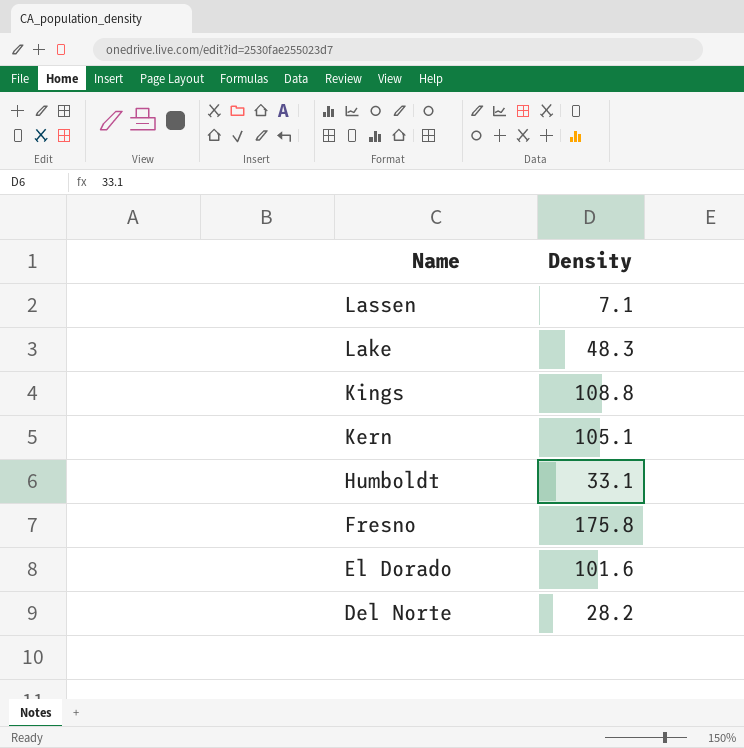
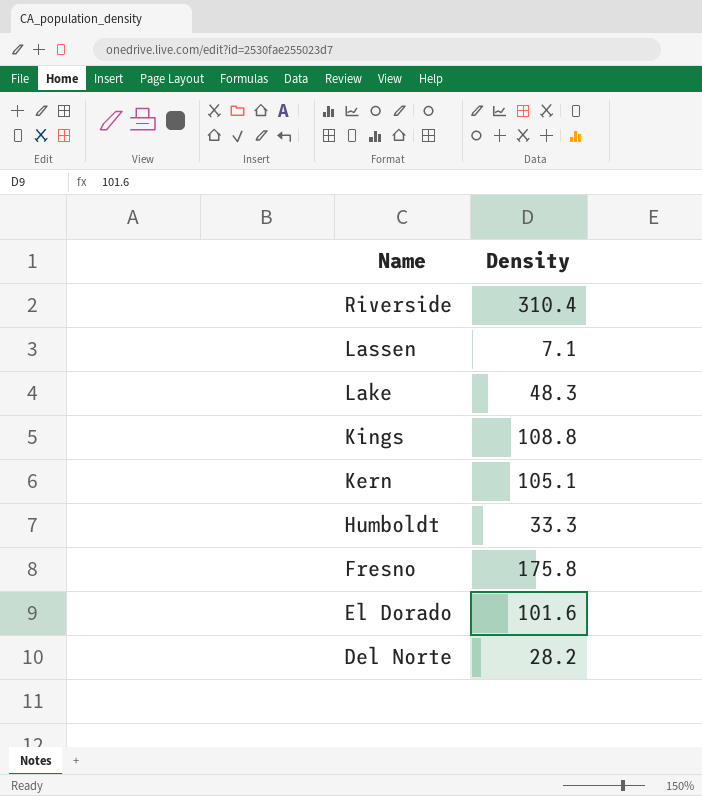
row Riverside: none -> 310.4
Humboldt | Density: 33.1 -> 33.3

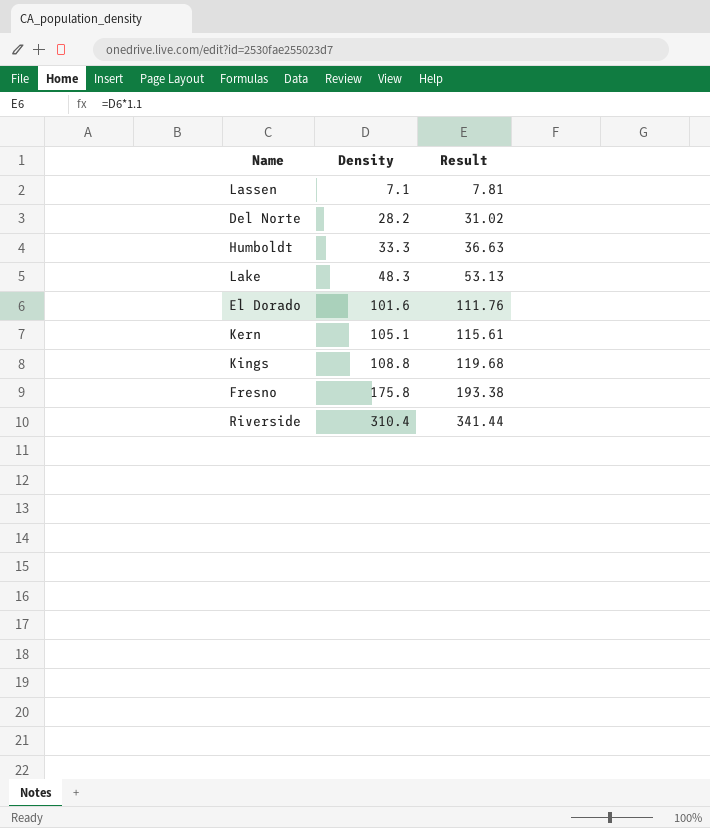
row order: Name descending -> Density ascending
column Result | formula: none -> [Density] * 1.1

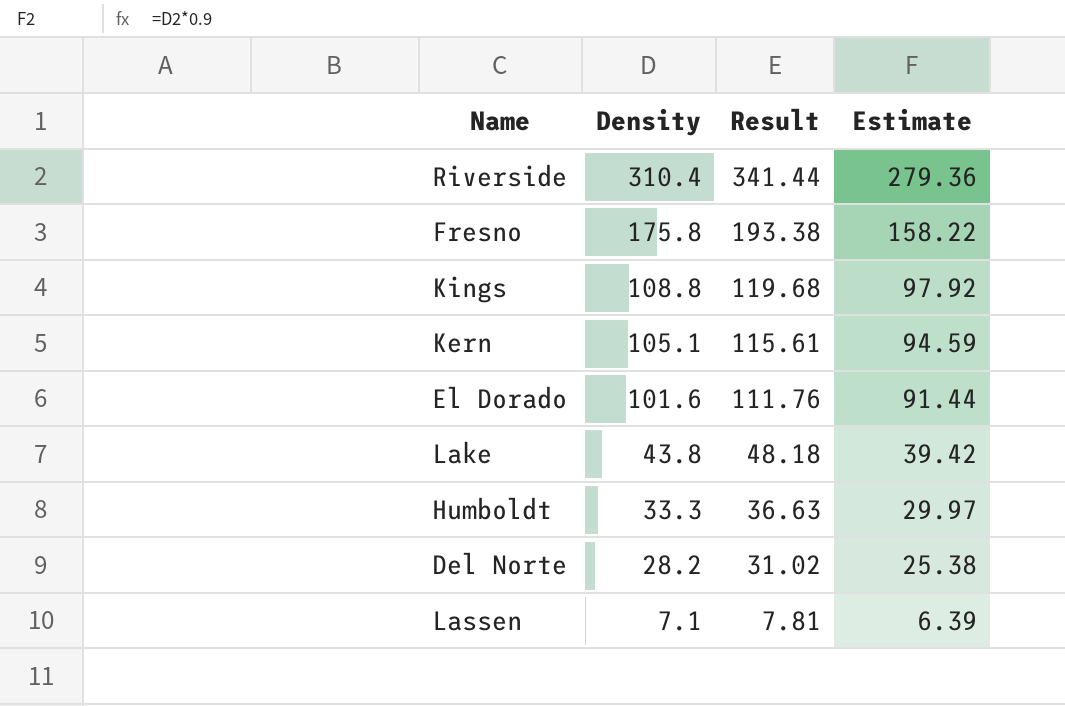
row order: Density ascending -> Density descending
column Estimate | formula: none -> [Density] * 0.9
Lake | Density: 48.3 -> 43.8
Lake | Result: 53.13 -> 48.18

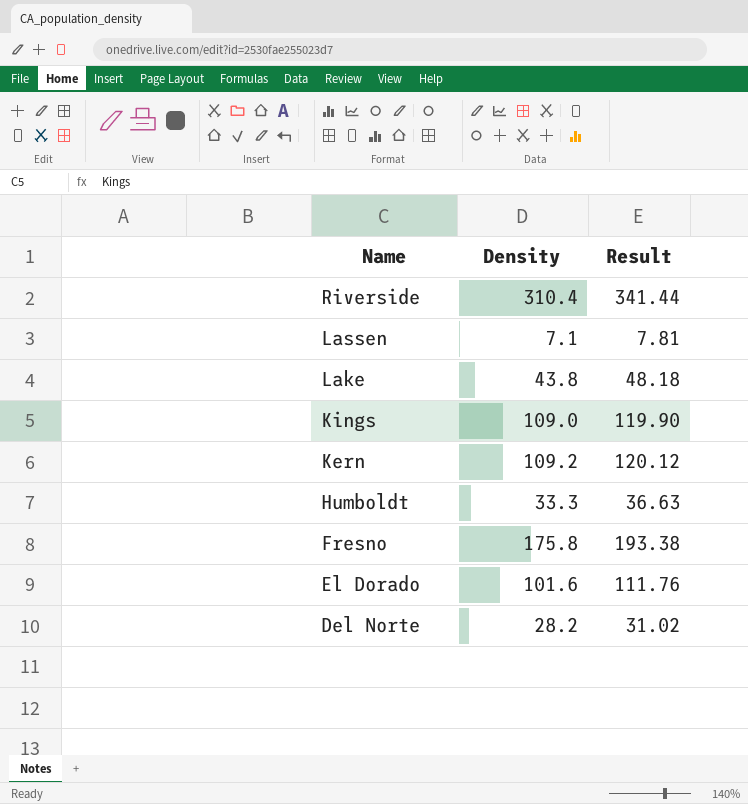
row order: Density descending -> Name descending
column Estimate | formula: [Density] * 0.9 -> none
Kings | Density: 108.8 -> 109.0
Kings | Result: 119.68 -> 119.90
Kern | Density: 105.1 -> 109.2
Kern | Result: 115.61 -> 120.12

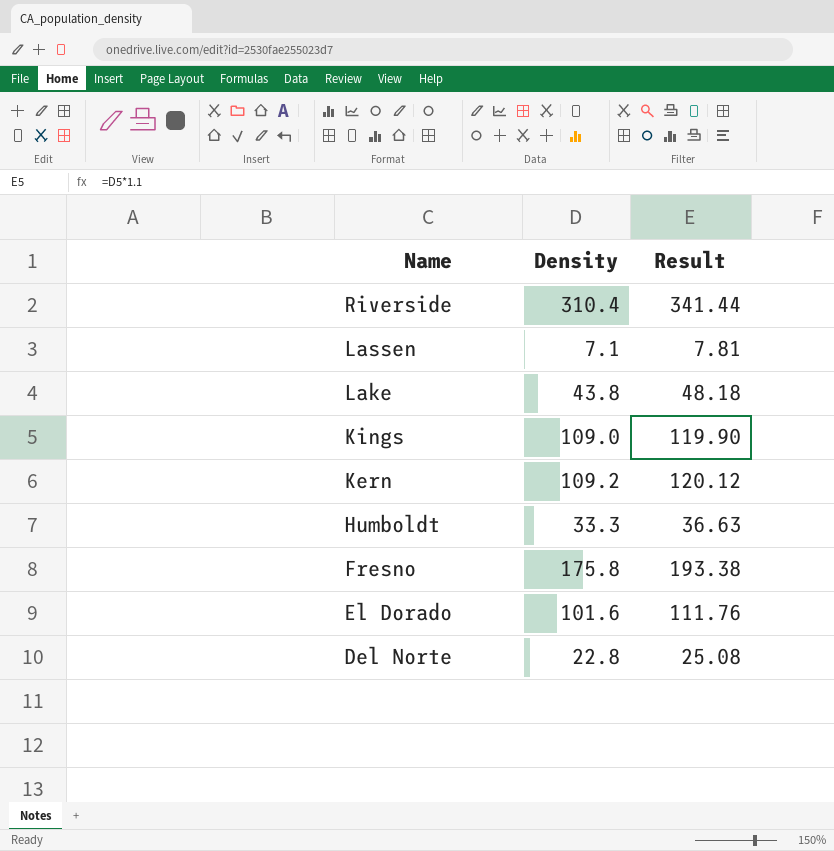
Del Norte | Density: 28.2 -> 22.8
Del Norte | Result: 31.02 -> 25.08

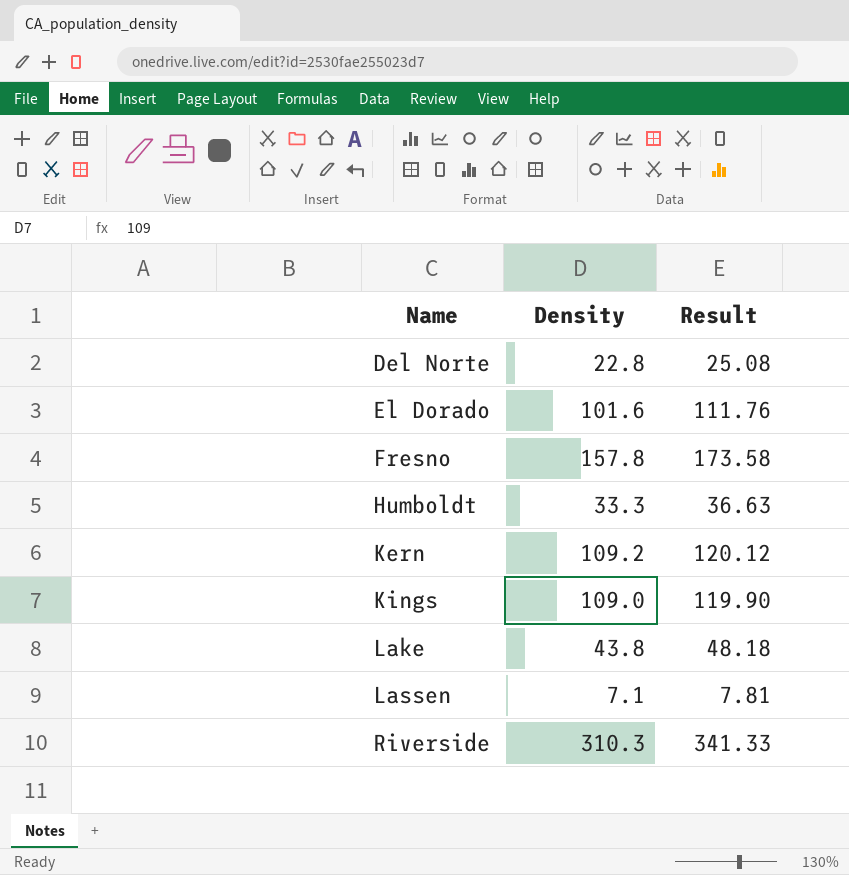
row order: Name descending -> Name ascending
Fresno | Density: 175.8 -> 157.8
Fresno | Result: 193.38 -> 173.58
Riverside | Density: 310.4 -> 310.3
Riverside | Result: 341.44 -> 341.33

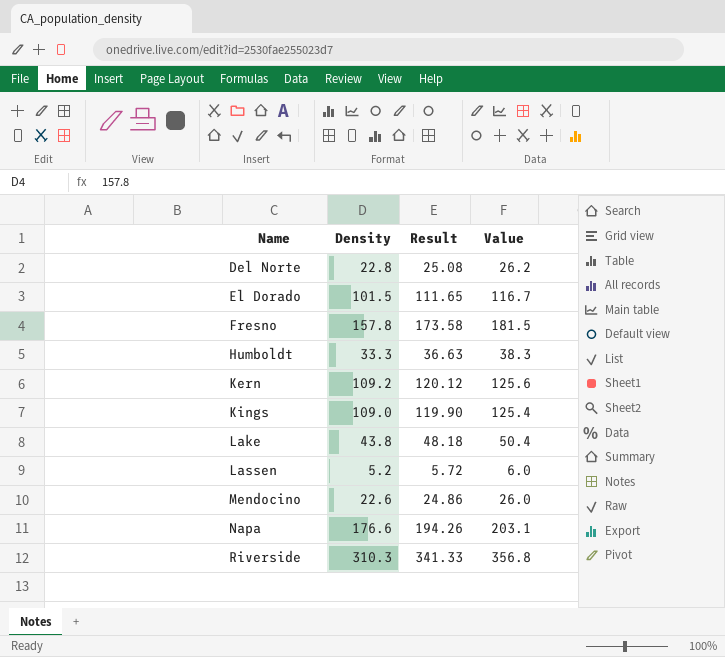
column Value | formula: none -> [Density] * 1.15
El Dorado | Density: 101.6 -> 101.5
El Dorado | Result: 111.76 -> 111.65
Lassen | Density: 7.1 -> 5.2
Lassen | Result: 7.81 -> 5.72
row Mendocino: none -> 22.6 | 24.86 | 26.0
row Napa: none -> 176.6 | 194.26 | 203.1

